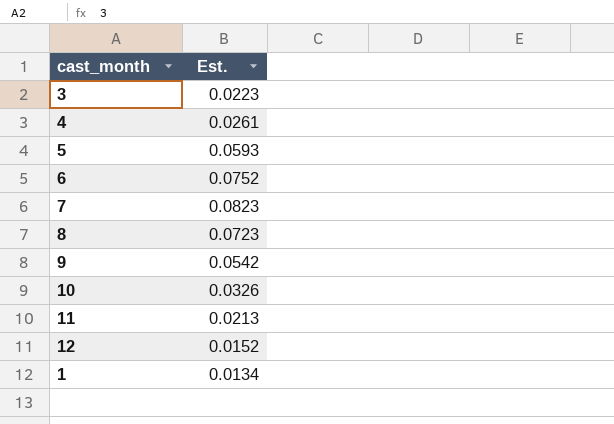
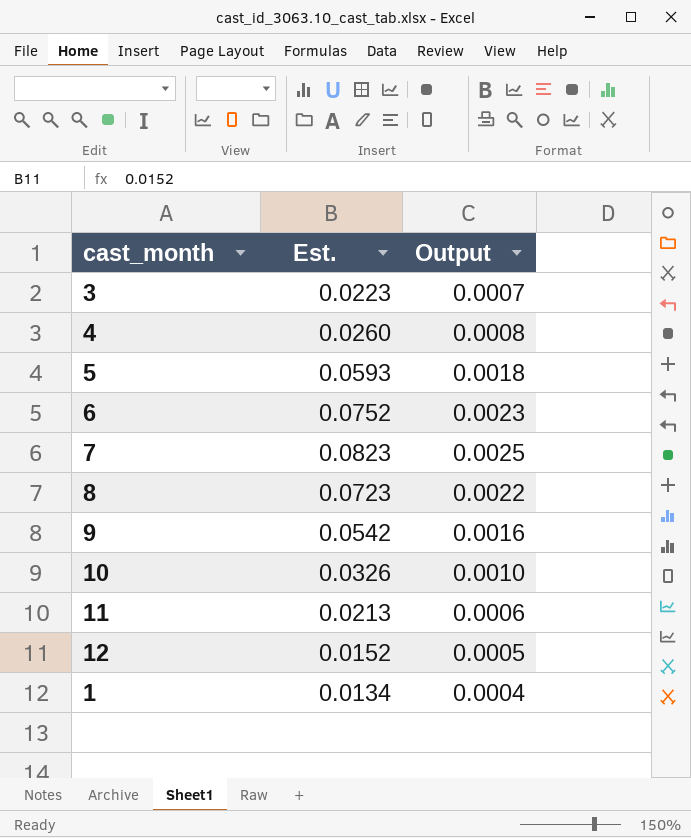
column Output | formula: none -> [Est.] * 0.03
4 | Est.: 0.0261 -> 0.0260

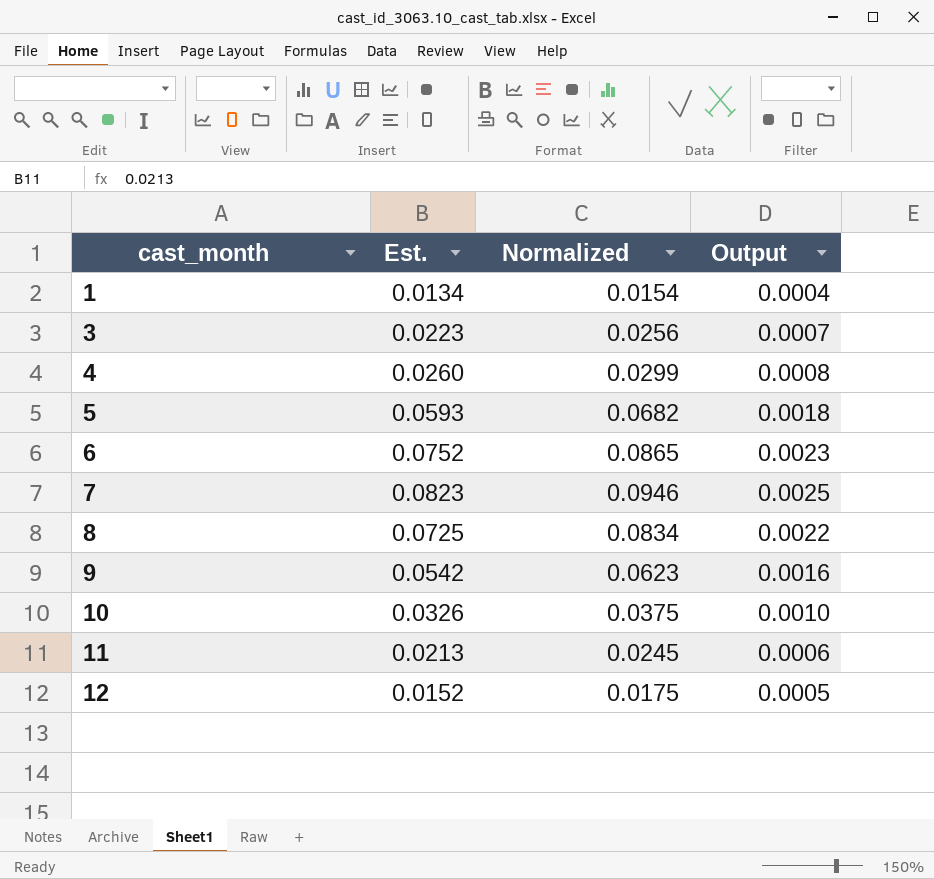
row order: none -> cast_month ascending
column Normalized | formula: none -> [Est.] * 1.15
8 | Est.: 0.0723 -> 0.0725

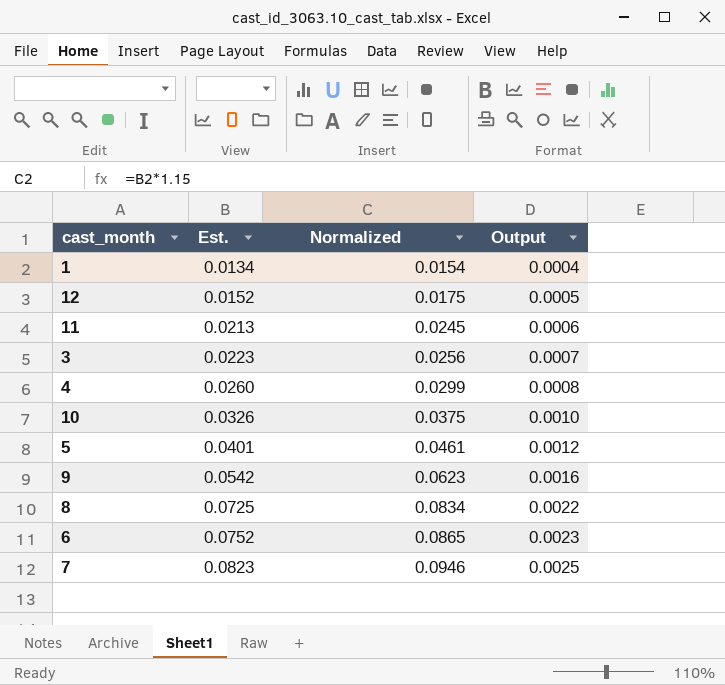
row order: cast_month ascending -> Est. ascending
5 | Est.: 0.0593 -> 0.0401
5 | Normalized: 0.0682 -> 0.0461
5 | Output: 0.0018 -> 0.0012

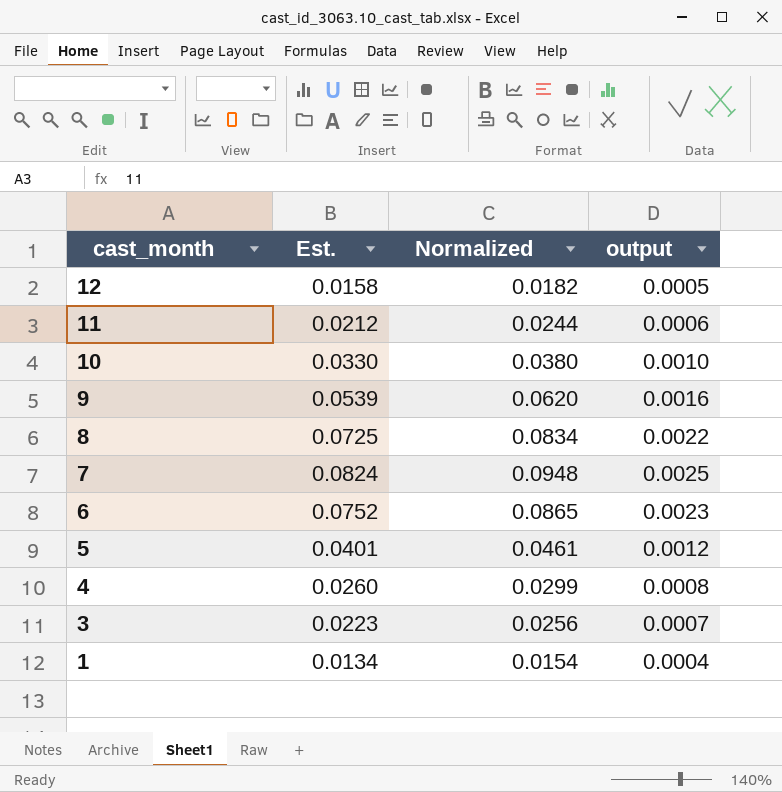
row order: Est. ascending -> cast_month descending
column name: Output -> output
12 | Est.: 0.0152 -> 0.0158
12 | Normalized: 0.0175 -> 0.0182
11 | Est.: 0.0213 -> 0.0212
11 | Normalized: 0.0245 -> 0.0244
10 | Est.: 0.0326 -> 0.0330
10 | Normalized: 0.0375 -> 0.0380
9 | Est.: 0.0542 -> 0.0539
9 | Normalized: 0.0623 -> 0.0620
7 | Est.: 0.0823 -> 0.0824
7 | Normalized: 0.0946 -> 0.0948

